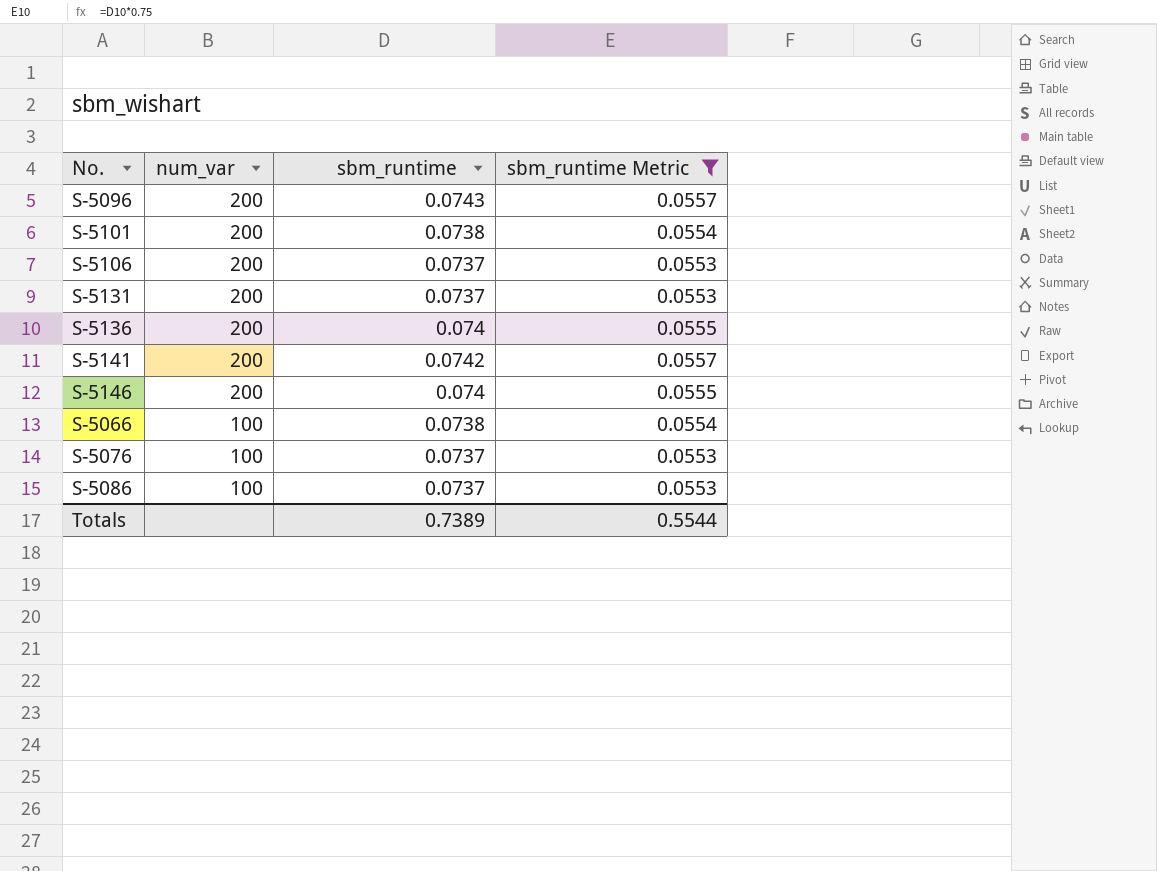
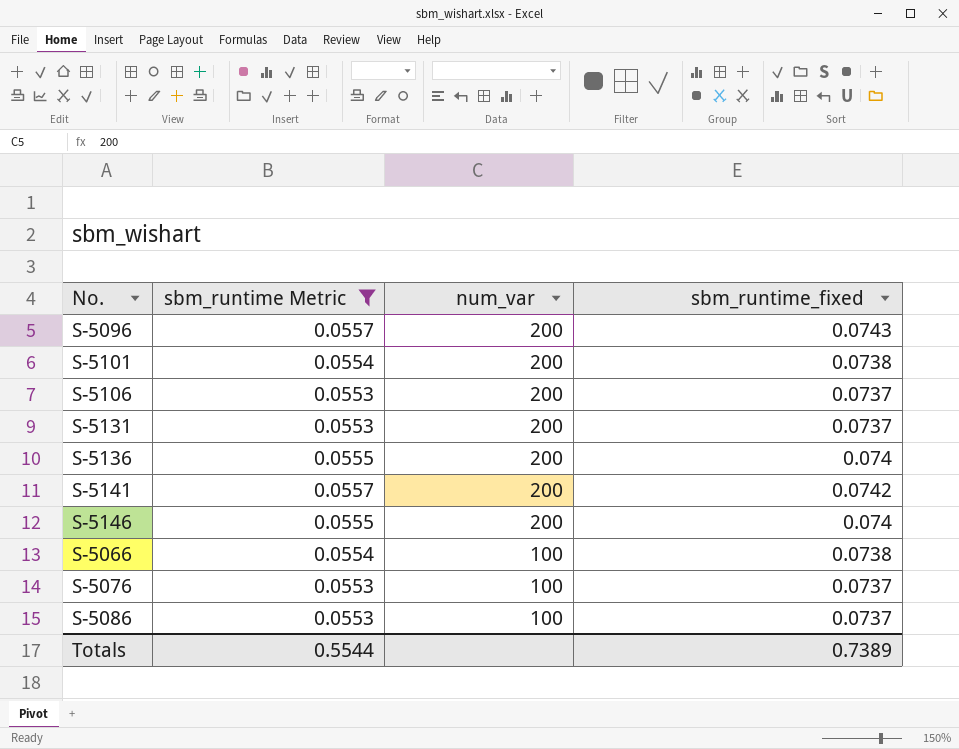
column sbm_runtime Metric | position: 4 -> 2
column name: sbm_runtime -> sbm_runtime_fixed

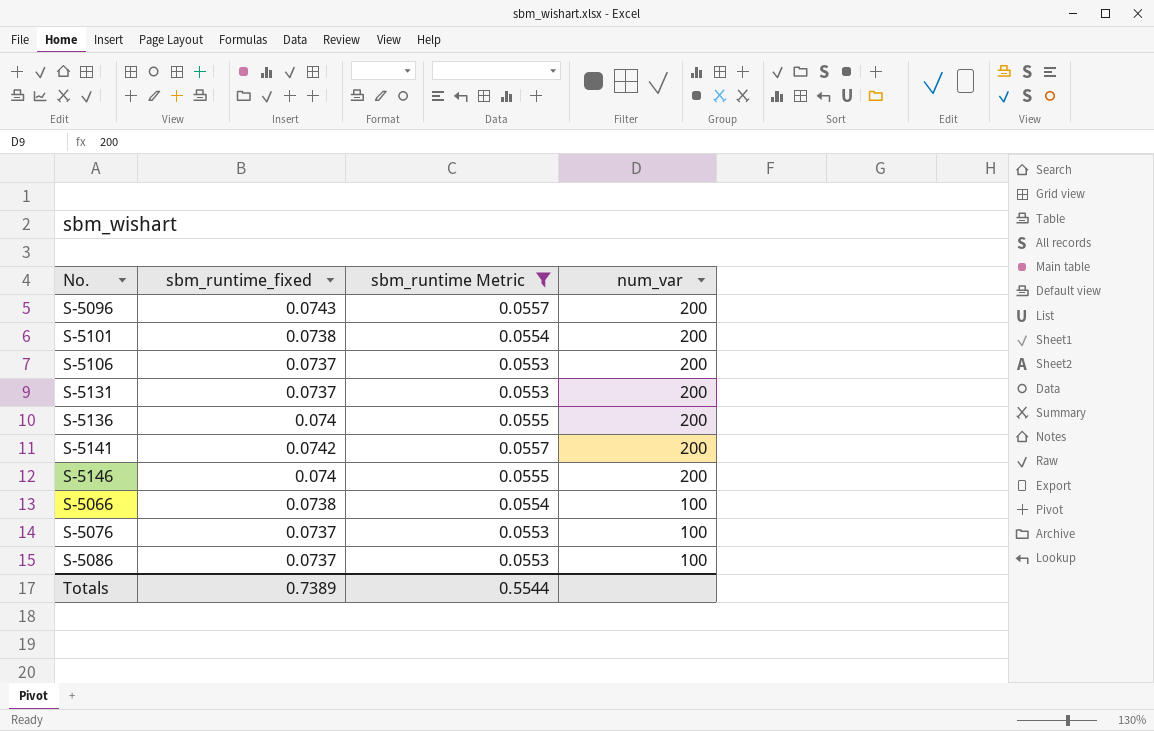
column sbm_runtime_fixed | position: 4 -> 2

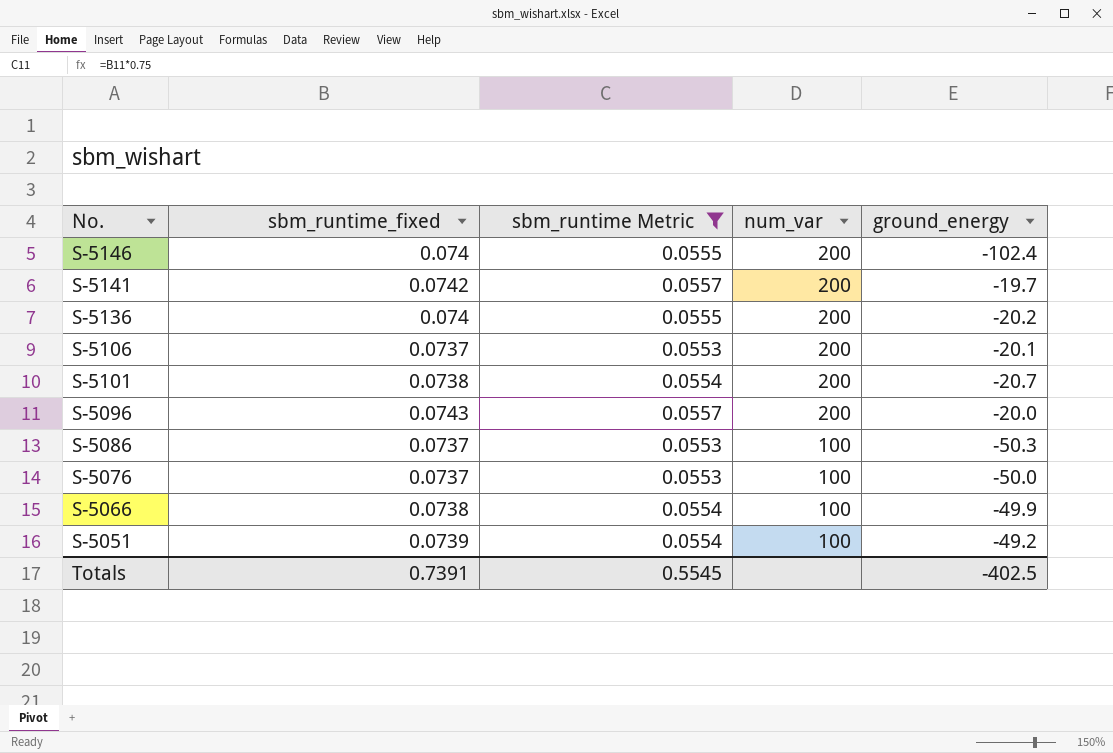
row order: num_var descending -> No. descending
column ground_energy | position: none -> 5
row S-5131: 0.0737 | 0.0553 | 200 -> none
row S-5051: none -> 0.0739 | 0.0554 | 100 | -49.2
Totals | sbm_runtime_fixed: 0.7389 -> 0.7391
Totals | sbm_runtime Metric: 0.5544 -> 0.5545

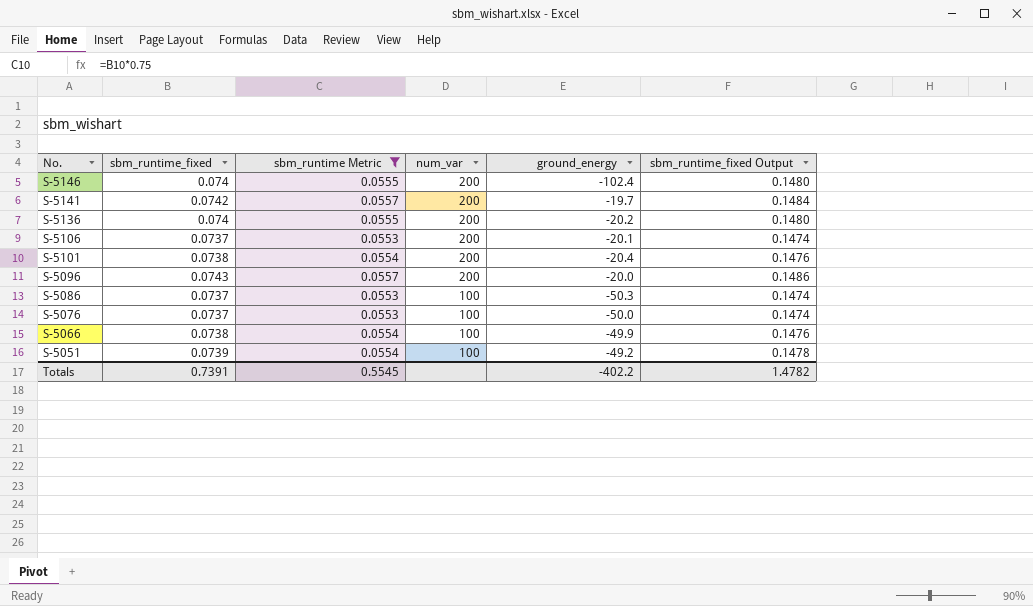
column sbm_runtime_fixed Output | formula: none -> [sbm_runtime_fixed] * 2
S-5101 | ground_energy: -20.7 -> -20.4
Totals | ground_energy: -402.5 -> -402.2

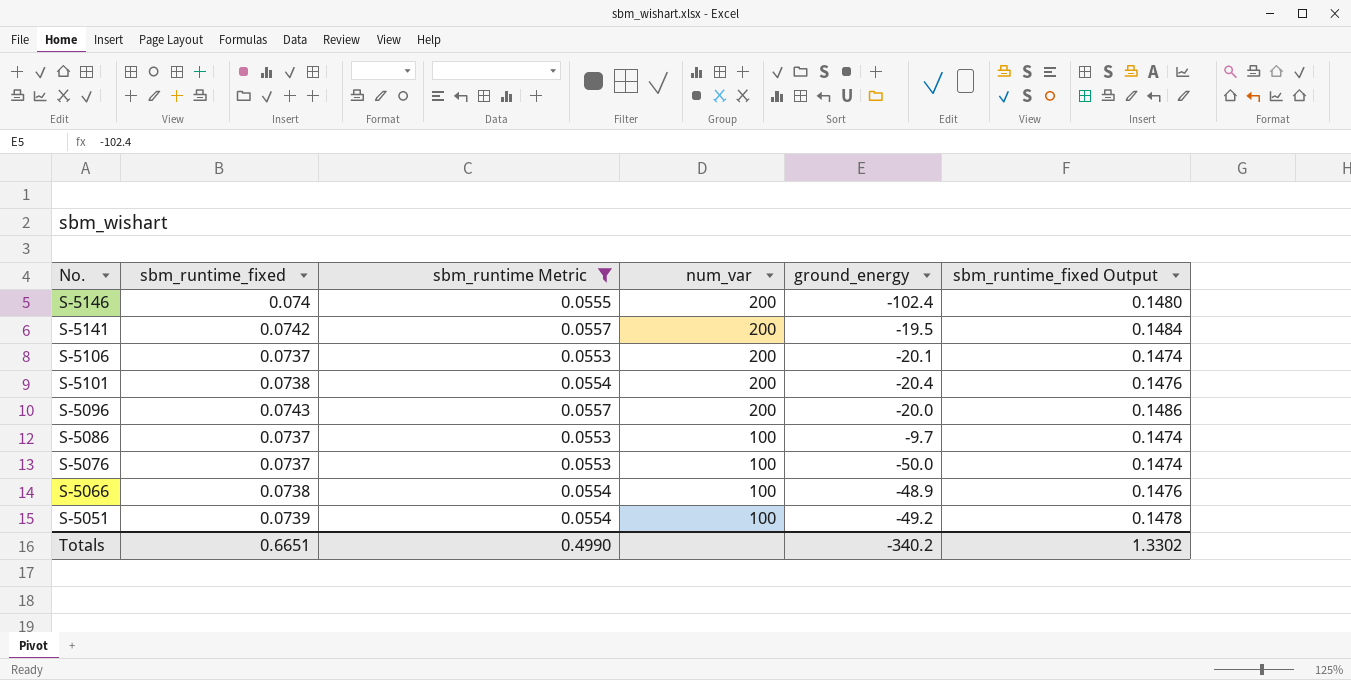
row S-5136: 0.074 | 0.0555 | 200 | -20.2 | 0.1480 -> none
S-5141 | ground_energy: -19.7 -> -19.5
S-5086 | ground_energy: -50.3 -> -9.7
S-5066 | ground_energy: -49.9 -> -48.9
Totals | sbm_runtime_fixed: 0.7391 -> 0.6651
Totals | sbm_runtime Metric: 0.5545 -> 0.4990
Totals | ground_energy: -402.2 -> -340.2
Totals | sbm_runtime_fixed Output: 1.4782 -> 1.3302

